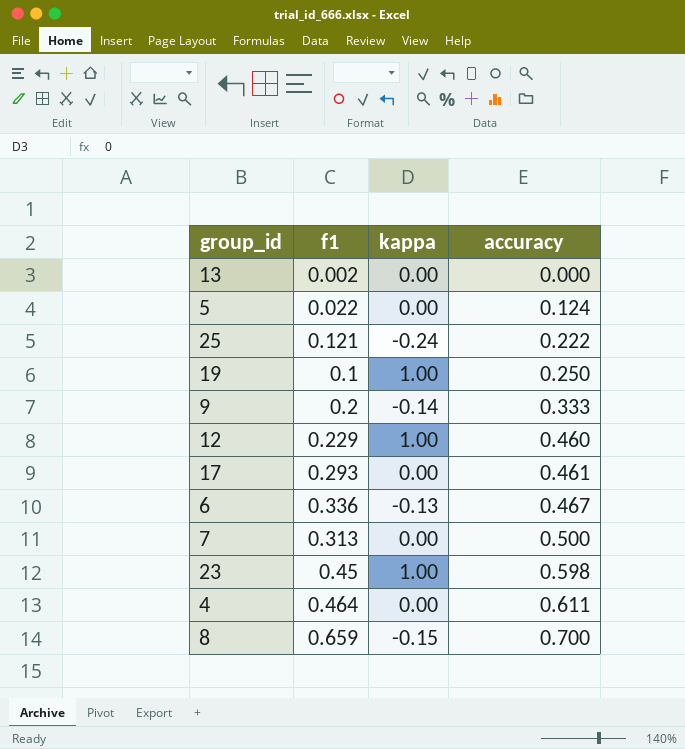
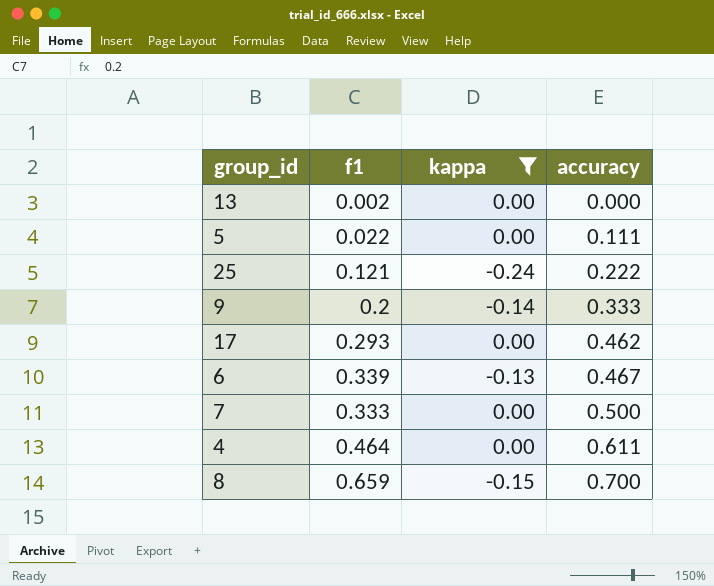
filter: none -> kappa != 1.00
5 | accuracy: 0.124 -> 0.111
17 | accuracy: 0.461 -> 0.462
6 | f1: 0.336 -> 0.339
7 | f1: 0.313 -> 0.333

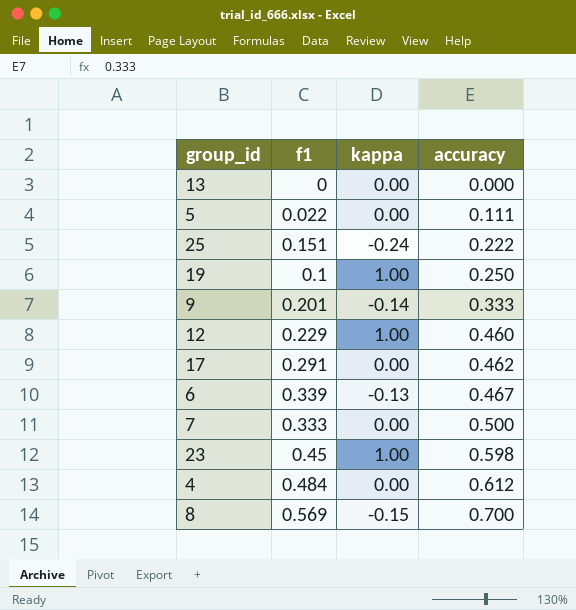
filter: kappa != 1.00 -> none
13 | f1: 0.002 -> 0
25 | f1: 0.121 -> 0.151
9 | f1: 0.2 -> 0.201
17 | f1: 0.293 -> 0.291
4 | f1: 0.464 -> 0.484
4 | accuracy: 0.611 -> 0.612
8 | f1: 0.659 -> 0.569

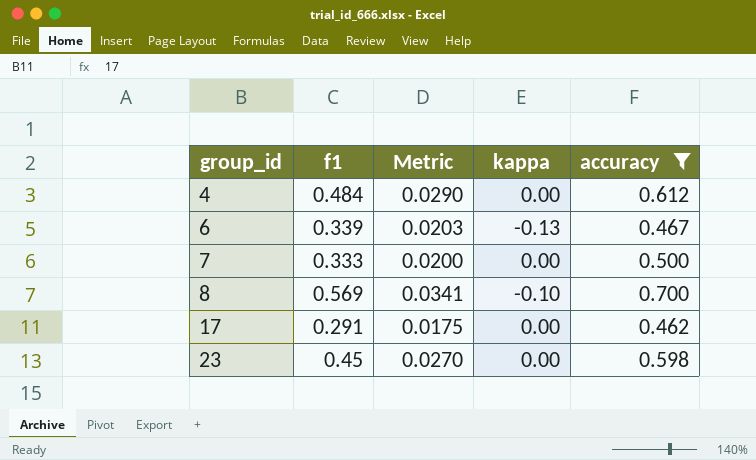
filter: none -> accuracy >= 0.462
row order: accuracy ascending -> group_id ascending
column Metric | formula: none -> [f1] * 0.06
8 | kappa: -0.15 -> -0.10
23 | kappa: 1.00 -> 0.00

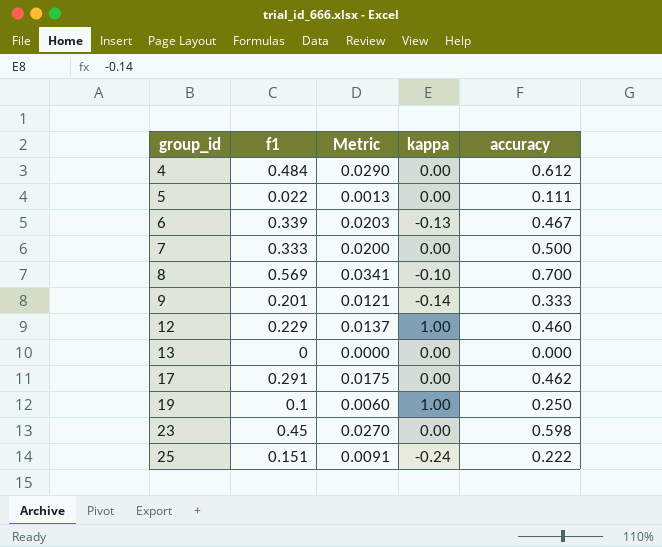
filter: accuracy >= 0.462 -> none

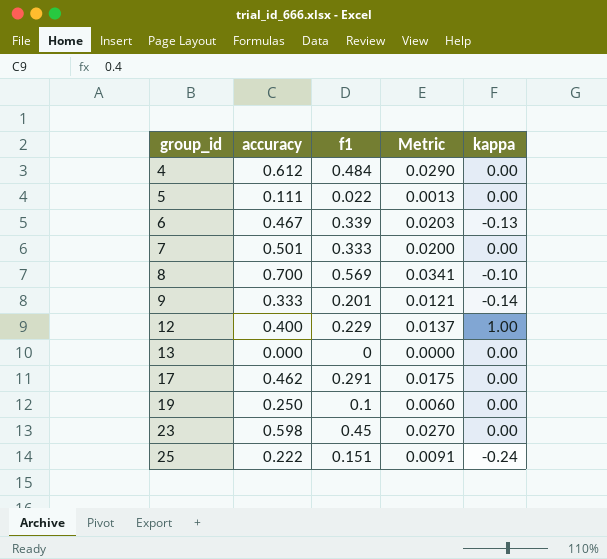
column accuracy | position: 5 -> 2
7 | accuracy: 0.500 -> 0.501
12 | accuracy: 0.460 -> 0.400
19 | kappa: 1.00 -> 0.00

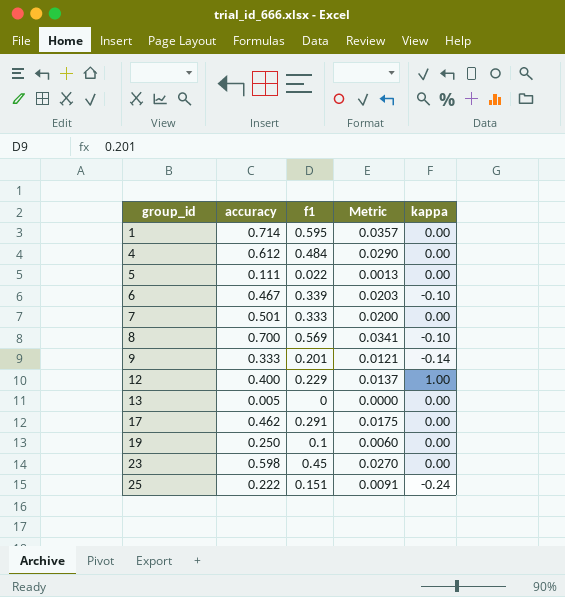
row 1: none -> 0.714 | 0.595 | 0.0357 | 0.00
6 | kappa: -0.13 -> -0.10
13 | accuracy: 0.000 -> 0.005

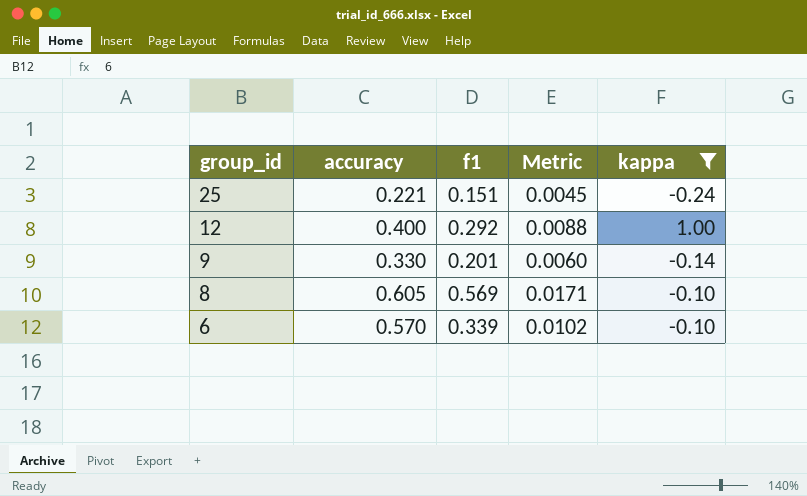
filter: none -> kappa != 0.00
row order: group_id ascending -> group_id descending
column Metric | formula: [f1] * 0.06 -> [f1] * 0.03
25 | accuracy: 0.222 -> 0.221
12 | f1: 0.229 -> 0.292
9 | accuracy: 0.333 -> 0.330
8 | accuracy: 0.700 -> 0.605
6 | accuracy: 0.467 -> 0.570

